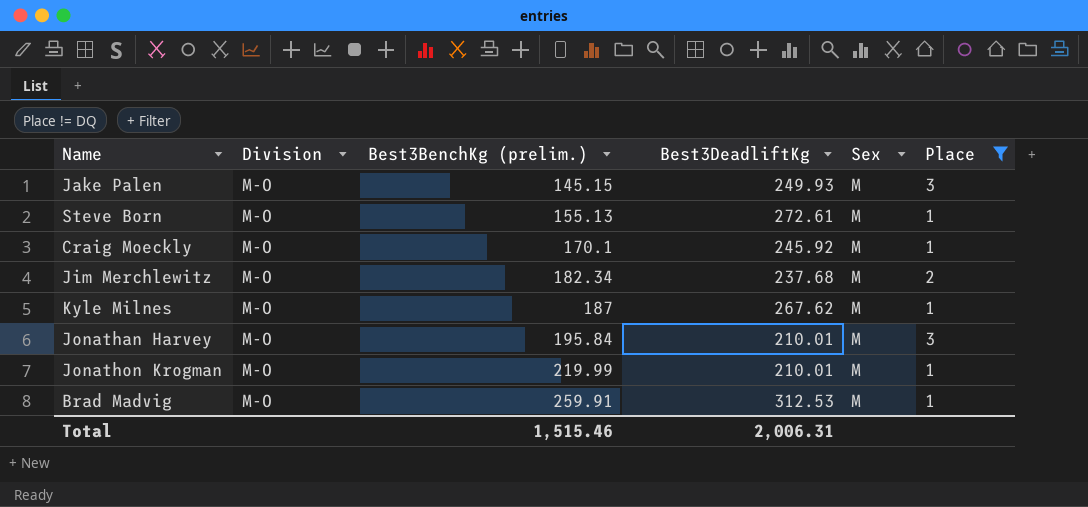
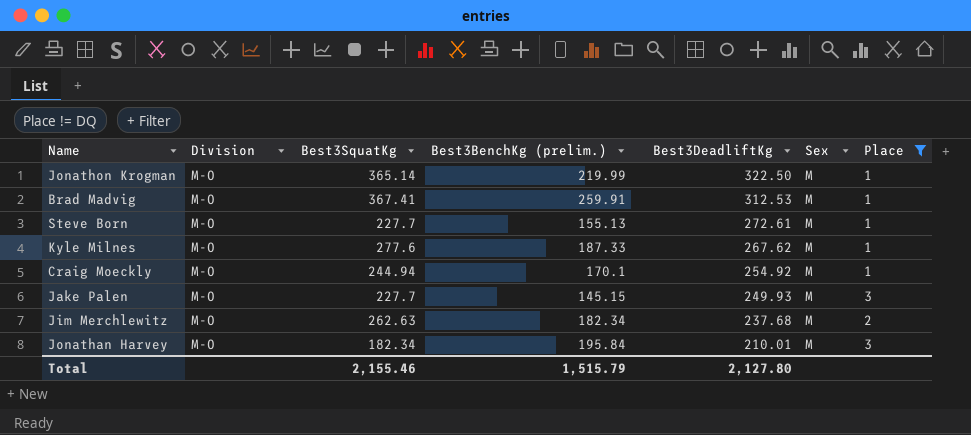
row order: Best3BenchKg (prelim.) ascending -> Best3DeadliftKg descending
column Best3SquatKg | position: none -> 3
Jonathon Krogman | Best3DeadliftKg: 210.01 -> 322.50
Kyle Milnes | Best3BenchKg (prelim.): 187 -> 187.33
Craig Moeckly | Best3DeadliftKg: 245.92 -> 254.92
Total | Best3BenchKg (prelim.): 1,515.46 -> 1,515.79
Total | Best3DeadliftKg: 2,006.31 -> 2,127.80

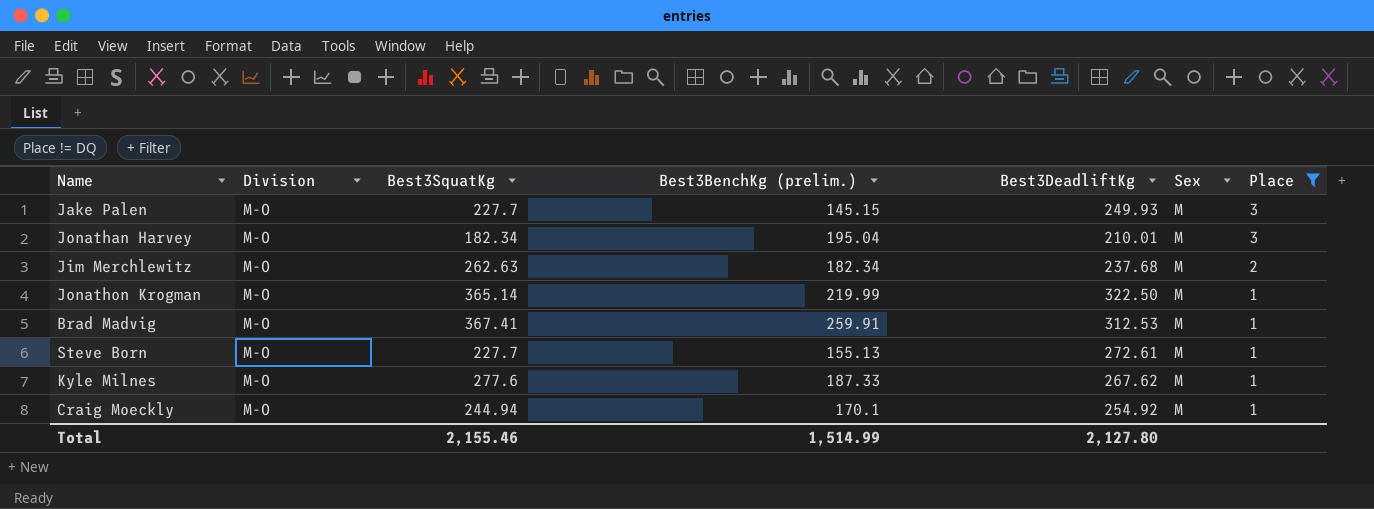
row order: Best3DeadliftKg descending -> Place descending
Jonathan Harvey | Best3BenchKg (prelim.): 195.84 -> 195.04
Total | Best3BenchKg (prelim.): 1,515.79 -> 1,514.99

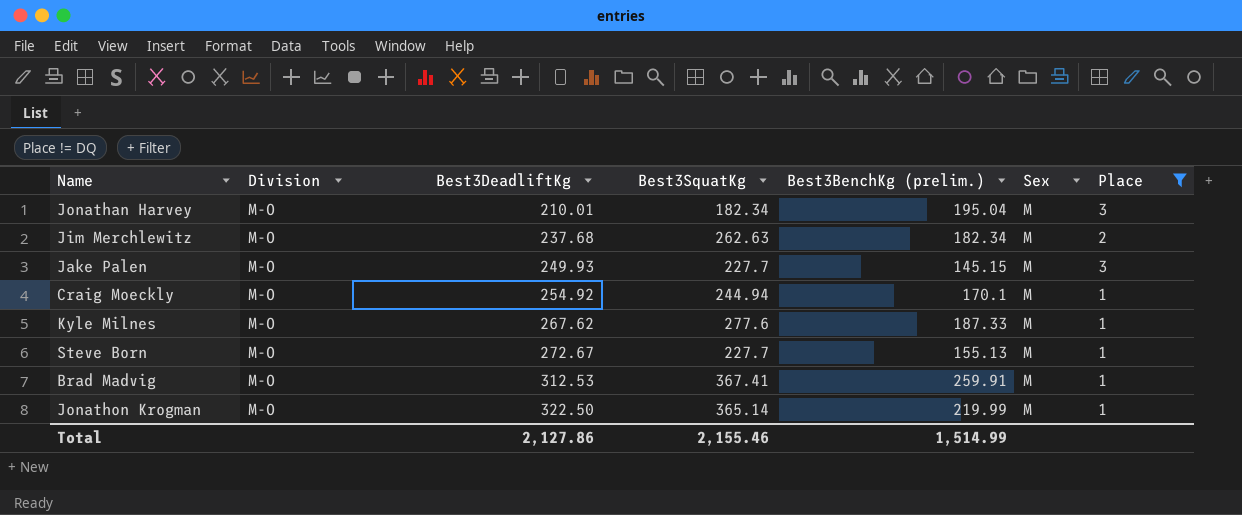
row order: Place descending -> Best3DeadliftKg ascending
column Best3DeadliftKg | position: 5 -> 3
Steve Born | Best3DeadliftKg: 272.61 -> 272.67
Total | Best3DeadliftKg: 2,127.80 -> 2,127.86

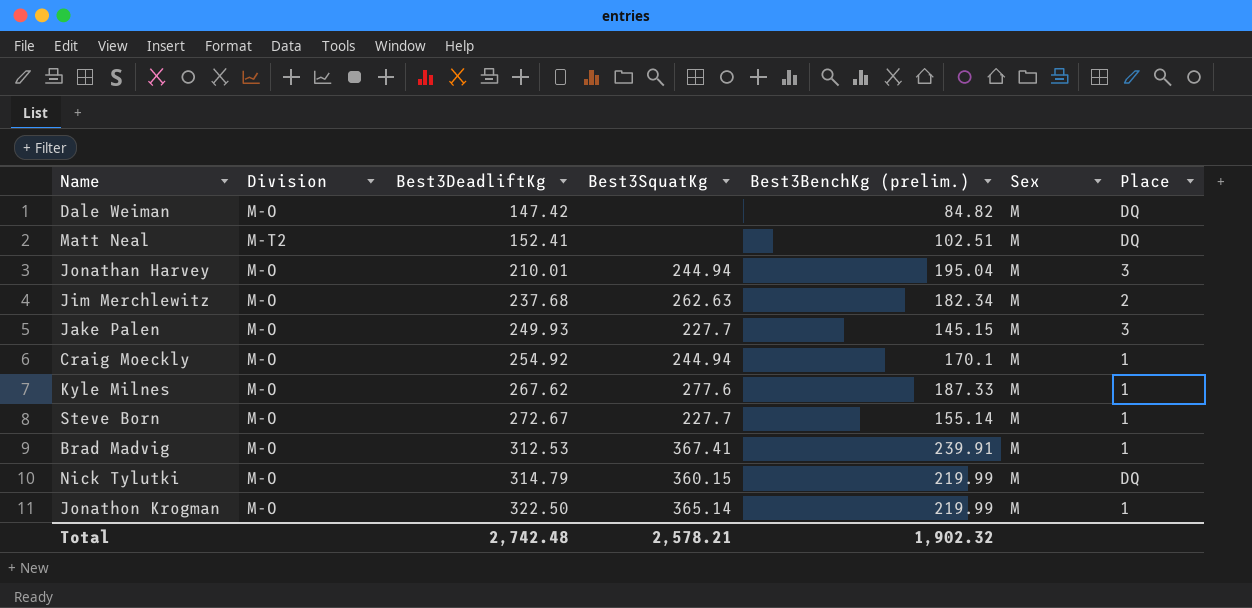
filter: Place != DQ -> none
Jonathan Harvey | Best3SquatKg: 182.34 -> 244.94
Steve Born | Best3BenchKg (prelim.): 155.13 -> 155.14
Brad Madvig | Best3BenchKg (prelim.): 259.91 -> 239.91
Total | Best3DeadliftKg: 2,127.86 -> 2,742.48
Total | Best3SquatKg: 2,155.46 -> 2,578.21
Total | Best3BenchKg (prelim.): 1,514.99 -> 1,902.32

